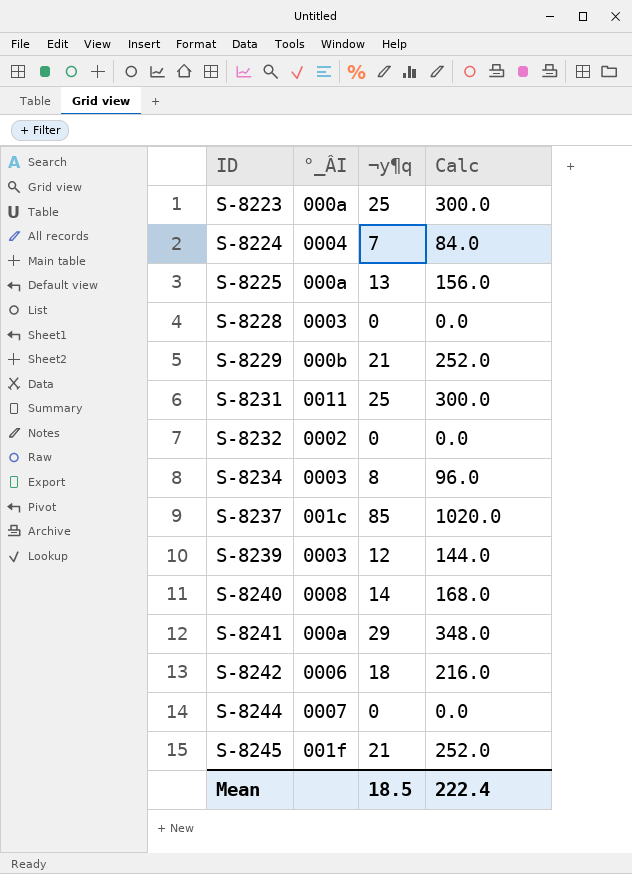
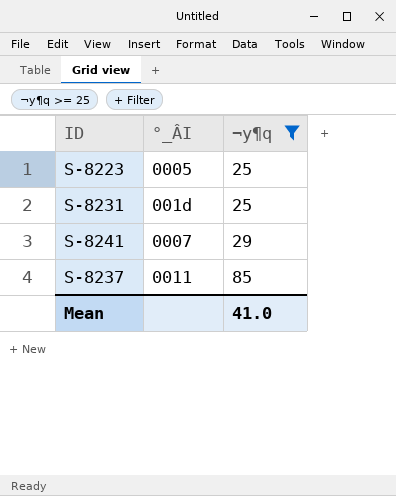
filter: none -> ¬y¶q >= 25
row order: ID ascending -> ¬y¶q ascending
column Calc | formula: [¬y¶q] * 12 -> none
S-8223 | °_ÂI: 000a -> 0005
S-8231 | °_ÂI: 0011 -> 001d
S-8241 | °_ÂI: 000a -> 0007
S-8237 | °_ÂI: 001c -> 0011
Mean | ¬y¶q: 18.5 -> 41.0

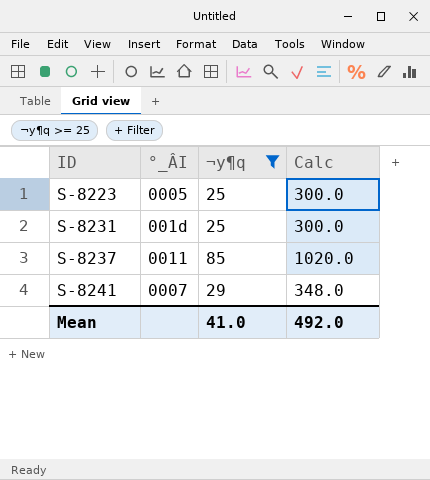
row order: ¬y¶q ascending -> ID ascending
column Calc | formula: none -> [¬y¶q] * 12

